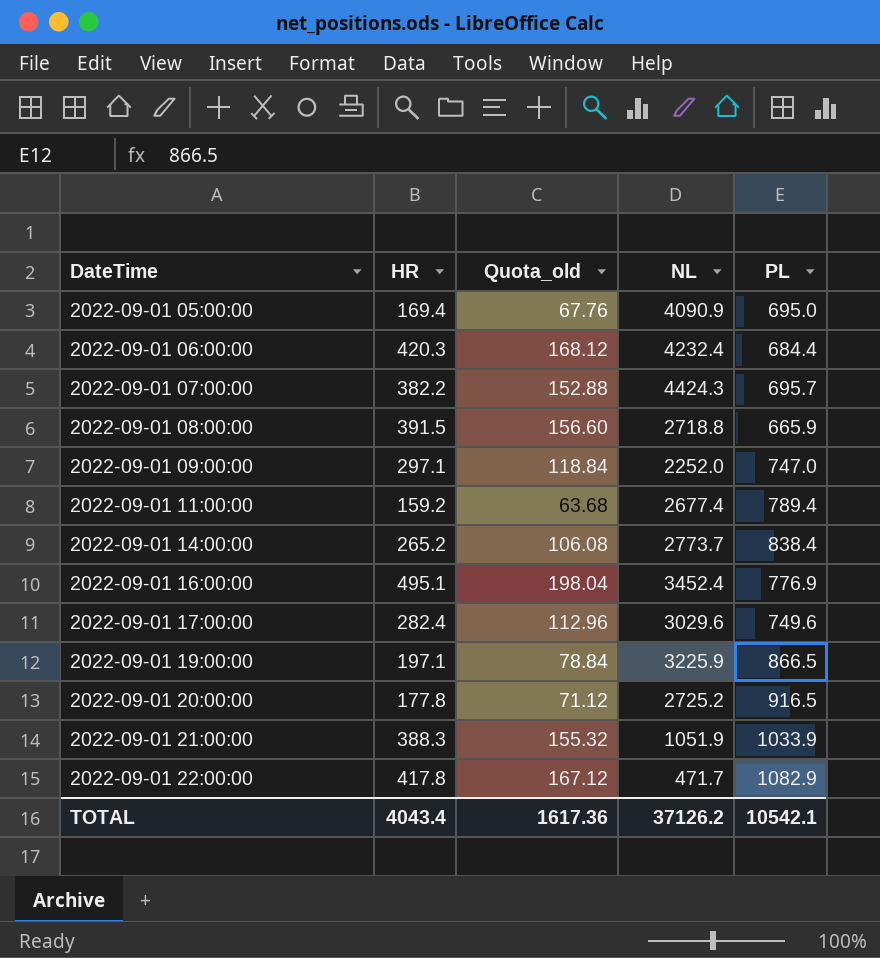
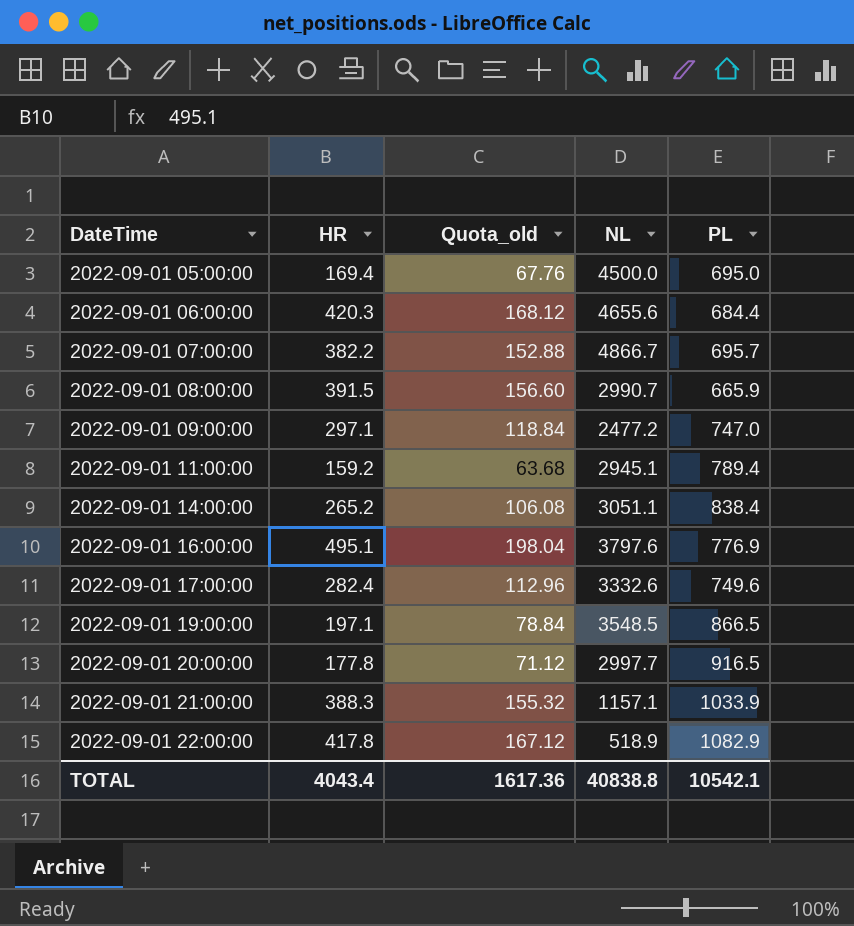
2022-09-01 05:00:00 | NL: 4090.9 -> 4500.0
2022-09-01 06:00:00 | NL: 4232.4 -> 4655.6
2022-09-01 07:00:00 | NL: 4424.3 -> 4866.7
2022-09-01 08:00:00 | NL: 2718.8 -> 2990.7
2022-09-01 09:00:00 | NL: 2252.0 -> 2477.2
2022-09-01 11:00:00 | NL: 2677.4 -> 2945.1
2022-09-01 14:00:00 | NL: 2773.7 -> 3051.1
2022-09-01 16:00:00 | NL: 3452.4 -> 3797.6
2022-09-01 17:00:00 | NL: 3029.6 -> 3332.6
2022-09-01 19:00:00 | NL: 3225.9 -> 3548.5
2022-09-01 20:00:00 | NL: 2725.2 -> 2997.7
2022-09-01 21:00:00 | NL: 1051.9 -> 1157.1
2022-09-01 22:00:00 | NL: 471.7 -> 518.9
TOTAL | NL: 37126.2 -> 40838.8

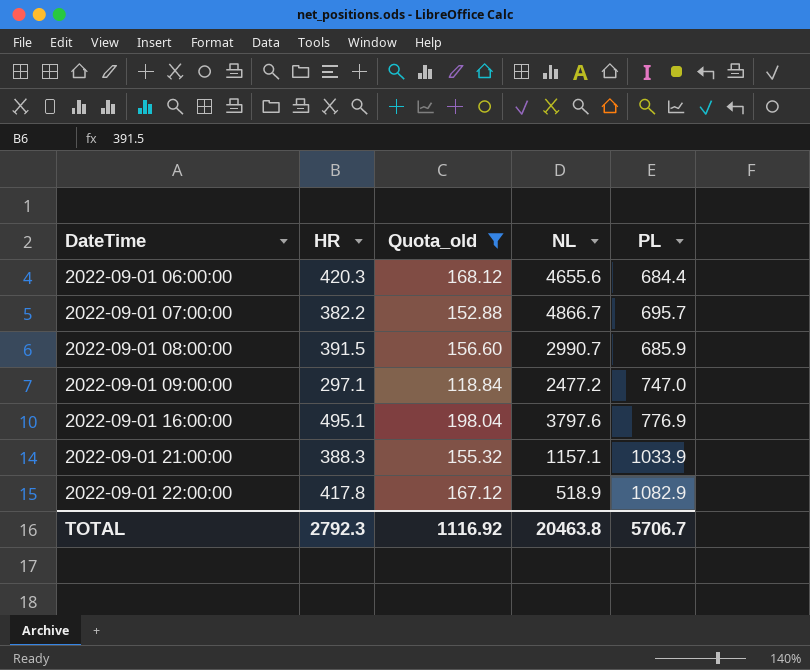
filter: none -> Quota_old >= 118.84
2022-09-01 08:00:00 | PL: 665.9 -> 685.9
TOTAL | HR: 4043.4 -> 2792.3
TOTAL | Quota_old: 1617.36 -> 1116.92
TOTAL | NL: 40838.8 -> 20463.8
TOTAL | PL: 10542.1 -> 5706.7

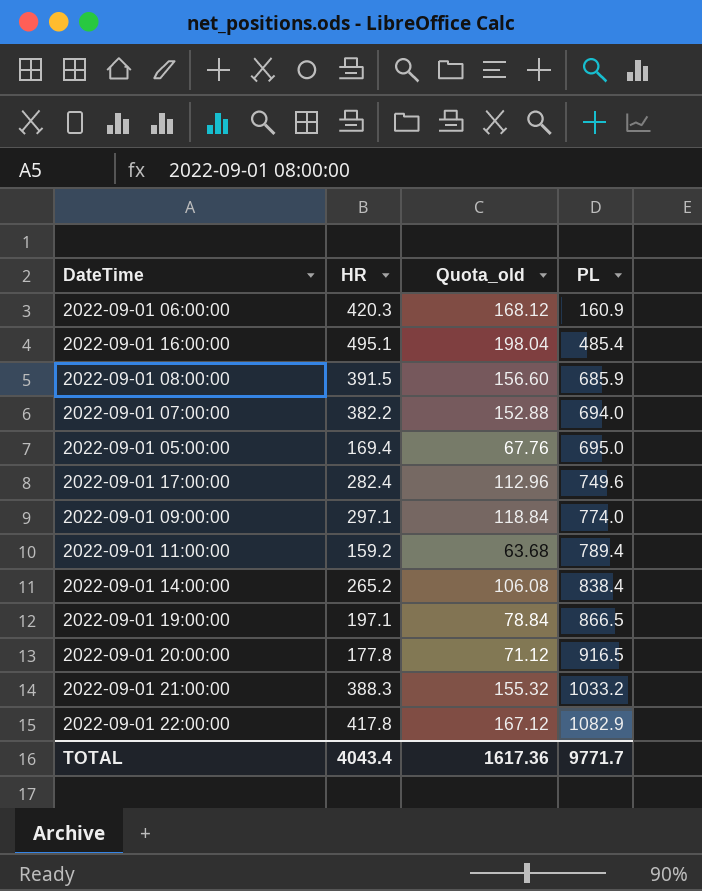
filter: Quota_old >= 118.84 -> none
row order: DateTime ascending -> PL ascending
column NL | position: 4 -> none
2022-09-01 06:00:00 | PL: 684.4 -> 160.9
2022-09-01 16:00:00 | PL: 776.9 -> 485.4
2022-09-01 07:00:00 | PL: 695.7 -> 694.0
2022-09-01 09:00:00 | PL: 747.0 -> 774.0
2022-09-01 21:00:00 | PL: 1033.9 -> 1033.2
TOTAL | HR: 2792.3 -> 4043.4
TOTAL | Quota_old: 1116.92 -> 1617.36
TOTAL | PL: 5706.7 -> 9771.7

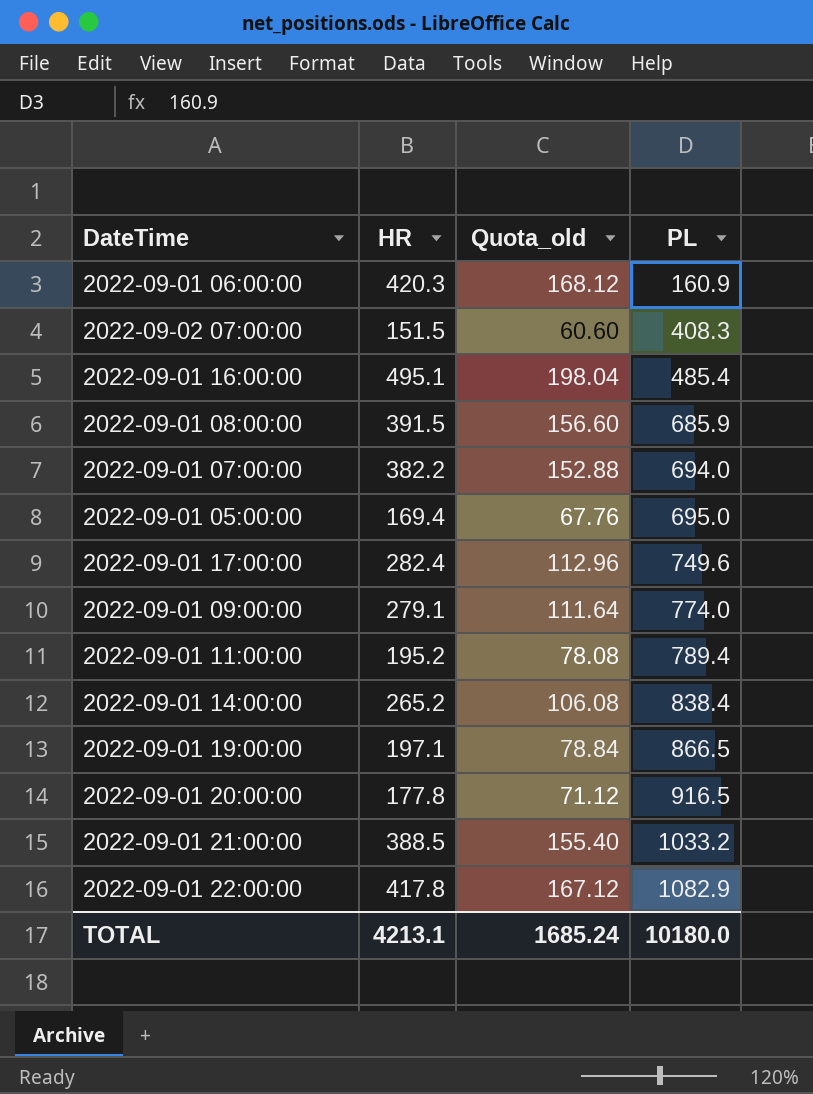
row 2022-09-02 07:00:00: none -> 151.5 | 60.60 | 408.3
2022-09-01 09:00:00 | HR: 297.1 -> 279.1
2022-09-01 09:00:00 | Quota_old: 118.84 -> 111.64
2022-09-01 11:00:00 | HR: 159.2 -> 195.2
2022-09-01 11:00:00 | Quota_old: 63.68 -> 78.08
2022-09-01 21:00:00 | HR: 388.3 -> 388.5
2022-09-01 21:00:00 | Quota_old: 155.32 -> 155.40
TOTAL | HR: 4043.4 -> 4213.1
TOTAL | Quota_old: 1617.36 -> 1685.24
TOTAL | PL: 9771.7 -> 10180.0

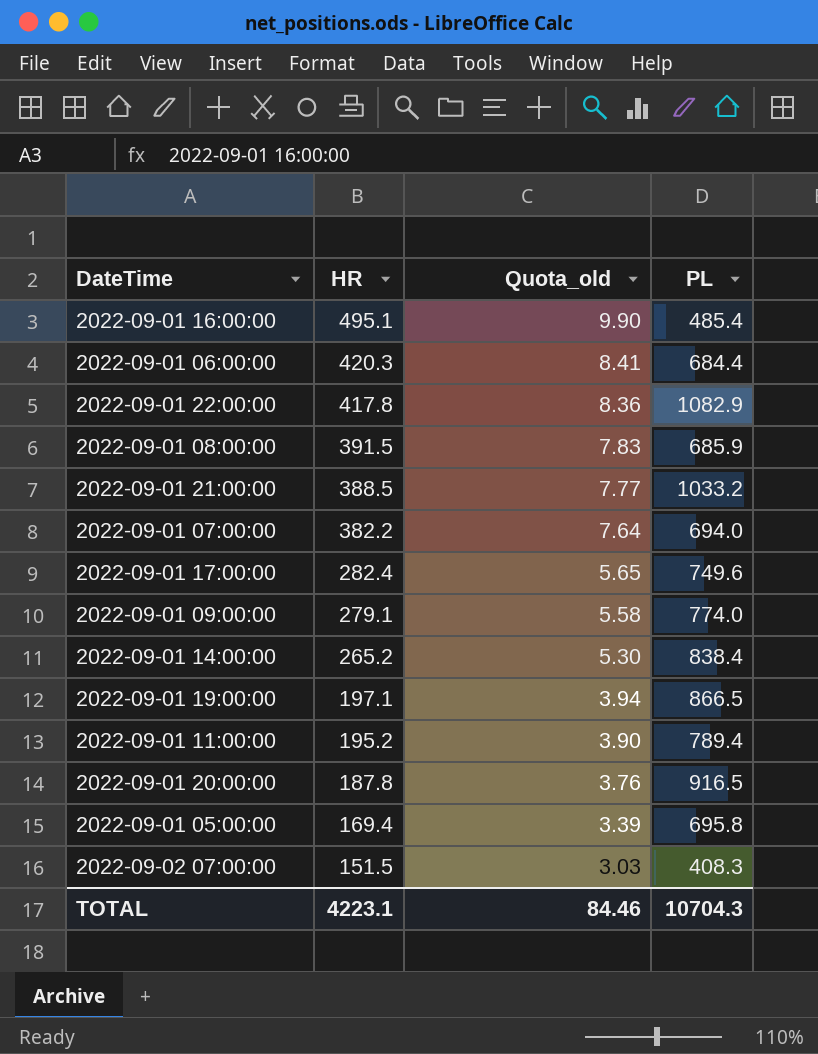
row order: PL ascending -> HR descending
column Quota_old | formula: [HR] * 0.4 -> [HR] * 0.02
2022-09-01 06:00:00 | PL: 160.9 -> 684.4
2022-09-01 20:00:00 | HR: 177.8 -> 187.8
2022-09-01 05:00:00 | PL: 695.0 -> 695.8
TOTAL | HR: 4213.1 -> 4223.1
TOTAL | Quota_old: 1685.24 -> 84.46
TOTAL | PL: 10180.0 -> 10704.3

